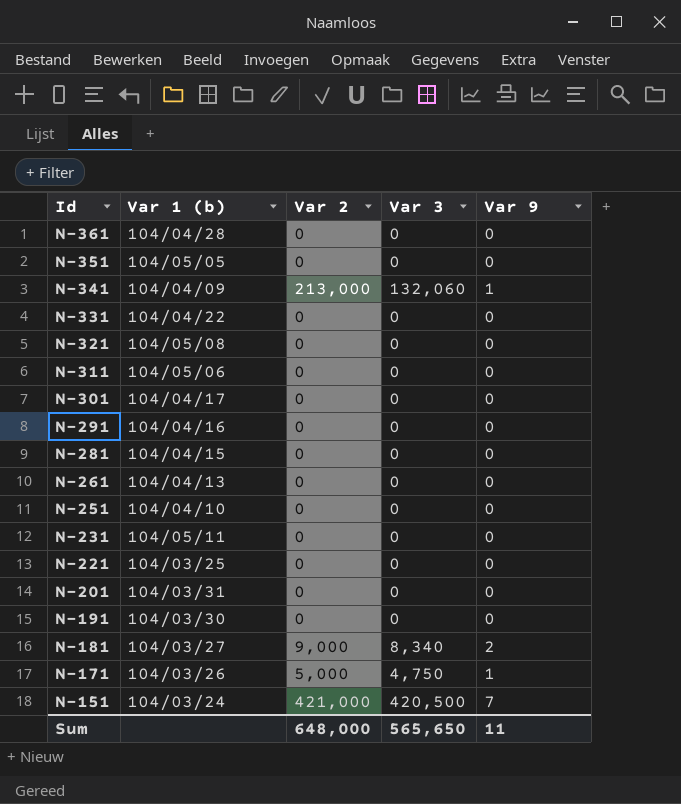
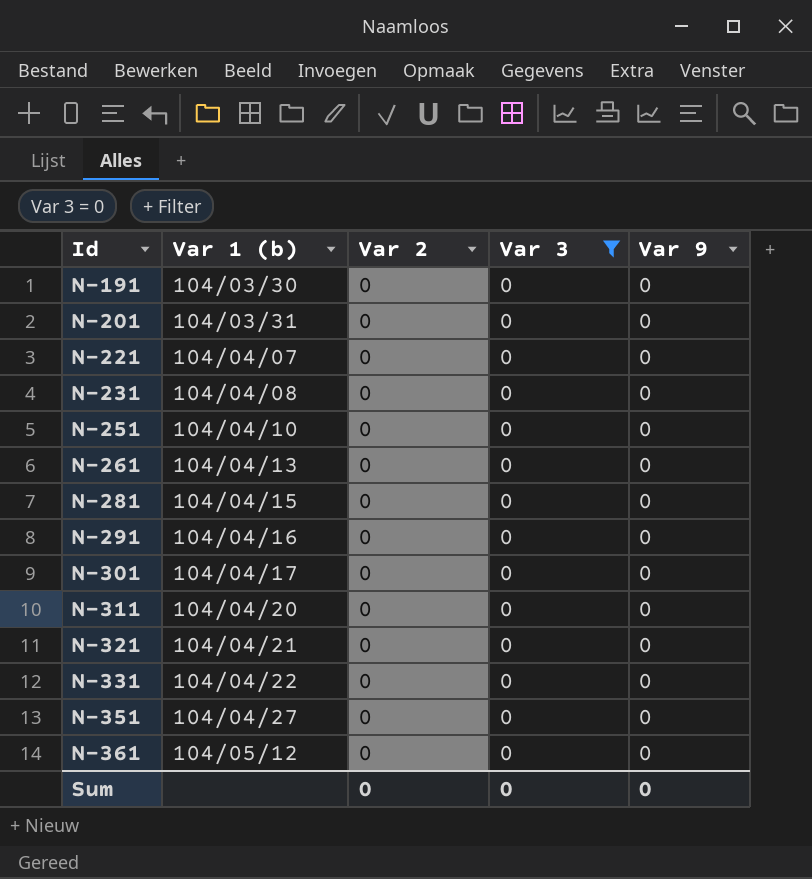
filter: none -> Var 3 = 0
row order: Id descending -> Id ascending
N-221 | Var 1 (b): 104/03/25 -> 104/04/07
N-231 | Var 1 (b): 104/05/11 -> 104/04/08
N-311 | Var 1 (b): 104/05/06 -> 104/04/20
N-321 | Var 1 (b): 104/05/08 -> 104/04/21
N-351 | Var 1 (b): 104/05/05 -> 104/04/27
N-361 | Var 1 (b): 104/04/28 -> 104/05/12
Sum | Var 2: 648,000 -> 0
Sum | Var 3: 565,650 -> 0
Sum | Var 9: 11 -> 0

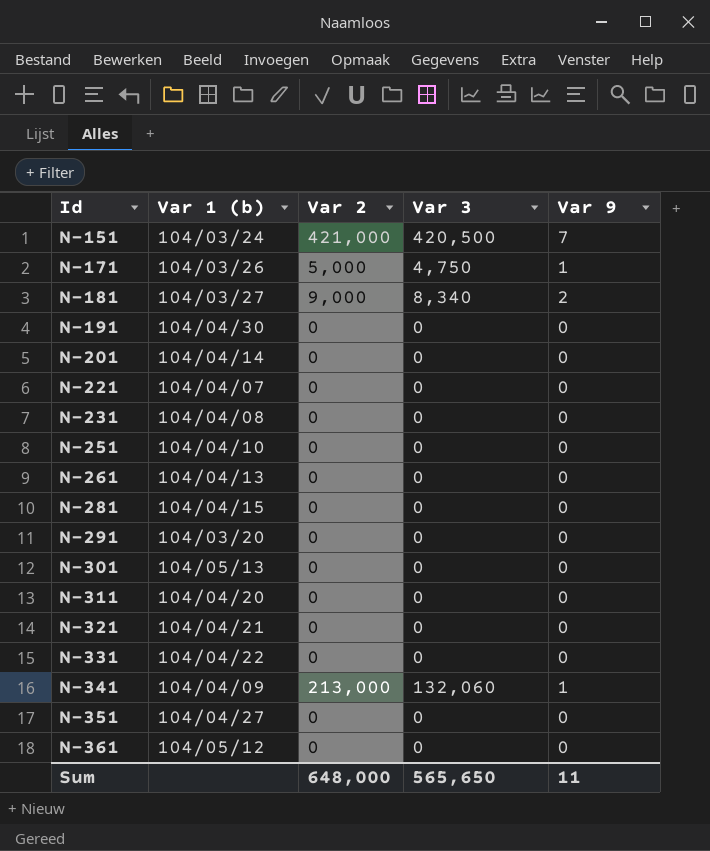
filter: Var 3 = 0 -> none
N-191 | Var 1 (b): 104/03/30 -> 104/04/30
N-201 | Var 1 (b): 104/03/31 -> 104/04/14
N-291 | Var 1 (b): 104/04/16 -> 104/03/20
N-301 | Var 1 (b): 104/04/17 -> 104/05/13
Sum | Var 2: 0 -> 648,000
Sum | Var 3: 0 -> 565,650
Sum | Var 9: 0 -> 11

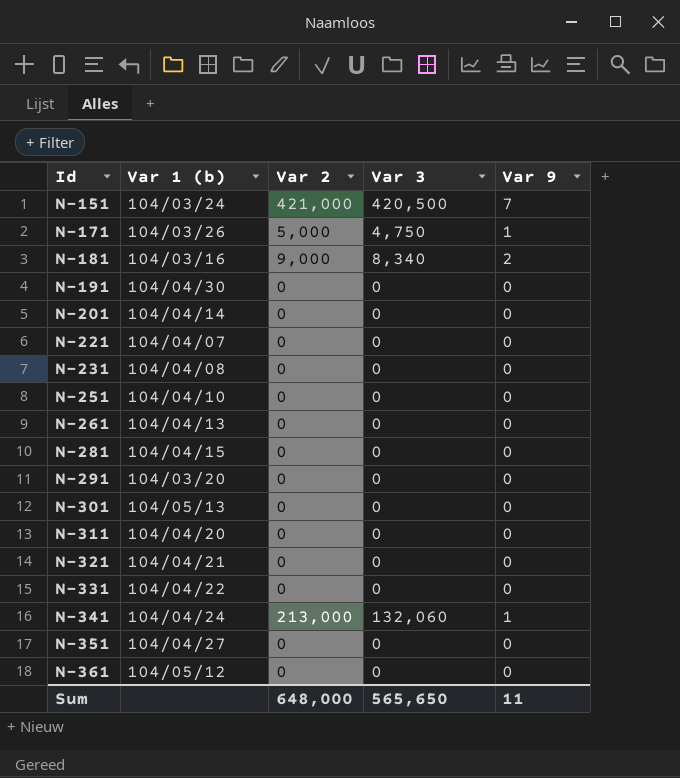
N-181 | Var 1 (b): 104/03/27 -> 104/03/16
N-341 | Var 1 (b): 104/04/09 -> 104/04/24

